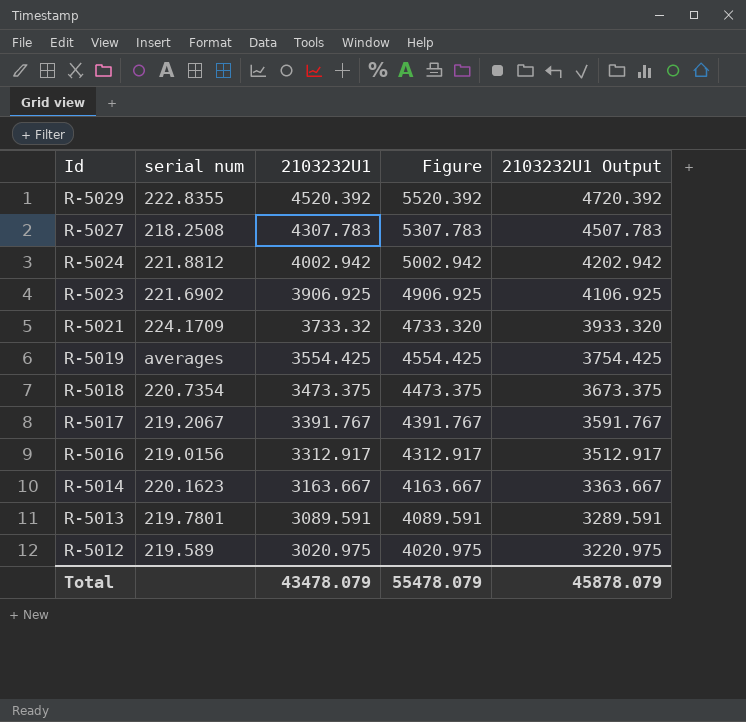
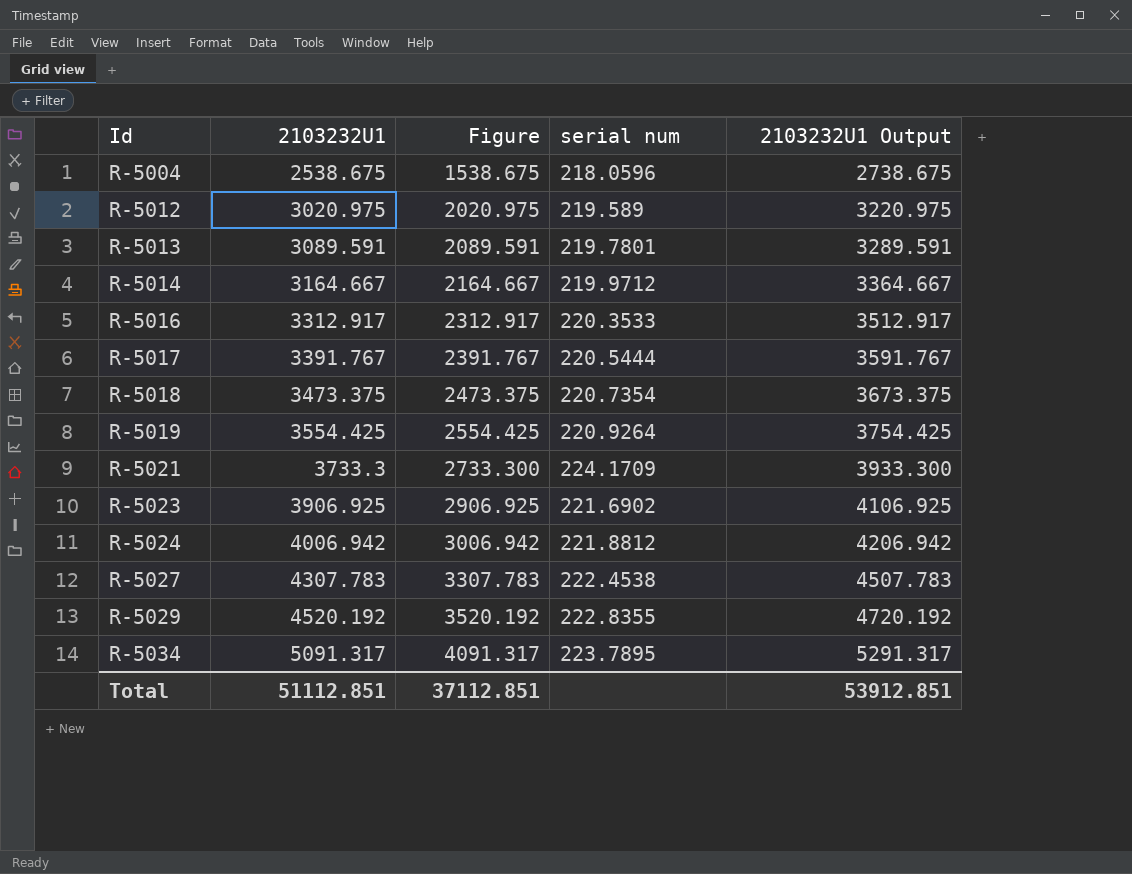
row order: Id descending -> Id ascending
column Figure | formula: [2103232U1] + 1000 -> [2103232U1] - 1000
column serial num | position: 2 -> 4
row R-5004: none -> 2538.675 | 1538.675 | 218.0596 | 2738.675
R-5014 | 2103232U1: 3163.667 -> 3164.667
R-5014 | serial num: 220.1623 -> 219.9712
R-5014 | 2103232U1 Output: 3363.667 -> 3364.667
R-5016 | serial num: 219.0156 -> 220.3533
R-5017 | serial num: 219.2067 -> 220.5444
R-5019 | serial num: averages -> 220.9264
R-5021 | 2103232U1: 3733.32 -> 3733.3
R-5021 | 2103232U1 Output: 3933.320 -> 3933.300
R-5024 | 2103232U1: 4002.942 -> 4006.942
R-5024 | 2103232U1 Output: 4202.942 -> 4206.942
R-5027 | serial num: 218.2508 -> 222.4538
R-5029 | 2103232U1: 4520.392 -> 4520.192
R-5029 | 2103232U1 Output: 4720.392 -> 4720.192
row R-5034: none -> 5091.317 | 4091.317 | 223.7895 | 5291.317
Total | 2103232U1: 43478.079 -> 51112.851
Total | Figure: 55478.079 -> 37112.851
Total | 2103232U1 Output: 45878.079 -> 53912.851

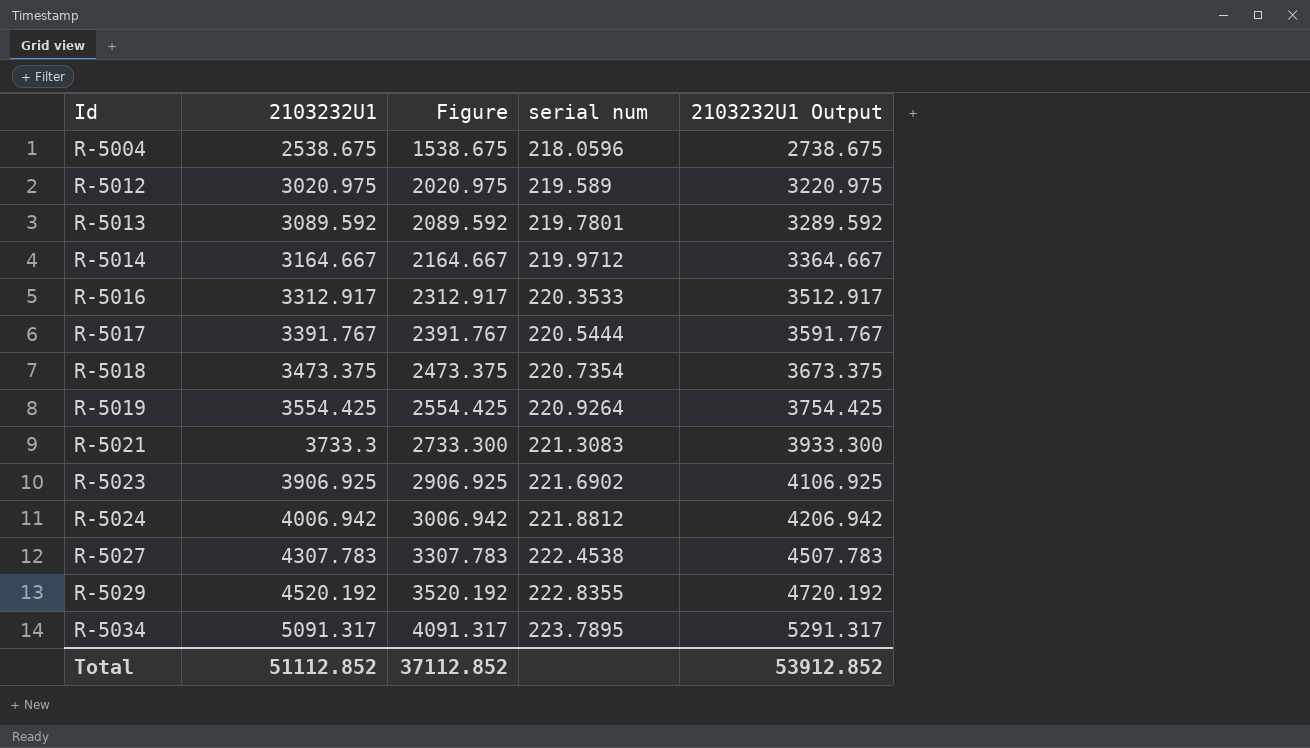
R-5013 | 2103232U1: 3089.591 -> 3089.592
R-5013 | Figure: 2089.591 -> 2089.592
R-5013 | 2103232U1 Output: 3289.591 -> 3289.592
R-5021 | serial num: 224.1709 -> 221.3083
Total | 2103232U1: 51112.851 -> 51112.852
Total | Figure: 37112.851 -> 37112.852
Total | 2103232U1 Output: 53912.851 -> 53912.852

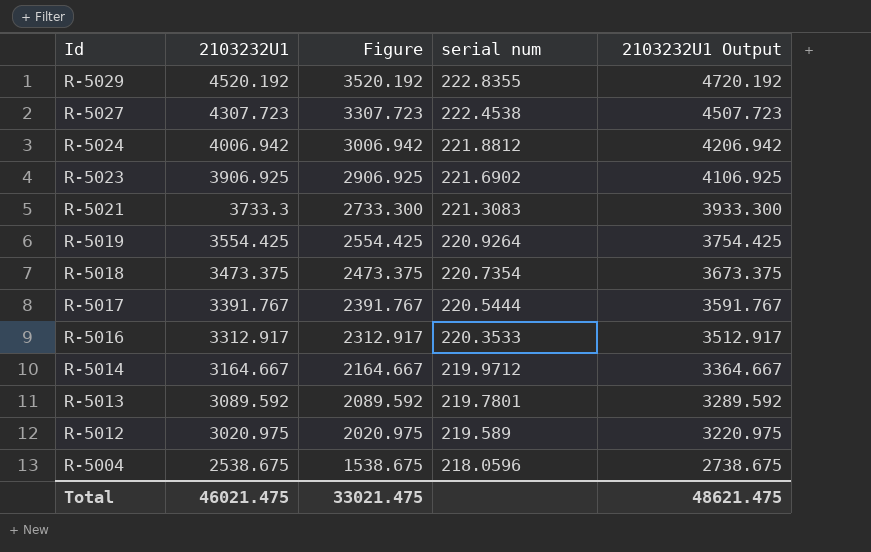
row order: Id ascending -> Id descending
row R-5034: 5091.317 | 4091.317 | 223.7895 | 5291.317 -> none
R-5027 | 2103232U1: 4307.783 -> 4307.723
R-5027 | Figure: 3307.783 -> 3307.723
R-5027 | 2103232U1 Output: 4507.783 -> 4507.723
Total | 2103232U1: 51112.852 -> 46021.475
Total | Figure: 37112.852 -> 33021.475
Total | 2103232U1 Output: 53912.852 -> 48621.475

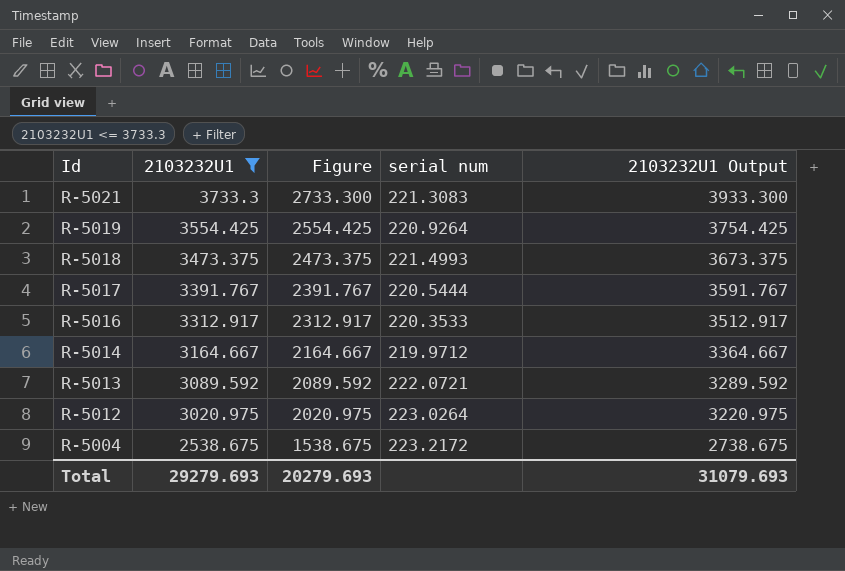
filter: none -> 2103232U1 <= 3733.3
R-5018 | serial num: 220.7354 -> 221.4993
R-5013 | serial num: 219.7801 -> 222.0721
R-5012 | serial num: 219.589 -> 223.0264
R-5004 | serial num: 218.0596 -> 223.2172
Total | 2103232U1: 46021.475 -> 29279.693
Total | Figure: 33021.475 -> 20279.693
Total | 2103232U1 Output: 48621.475 -> 31079.693

